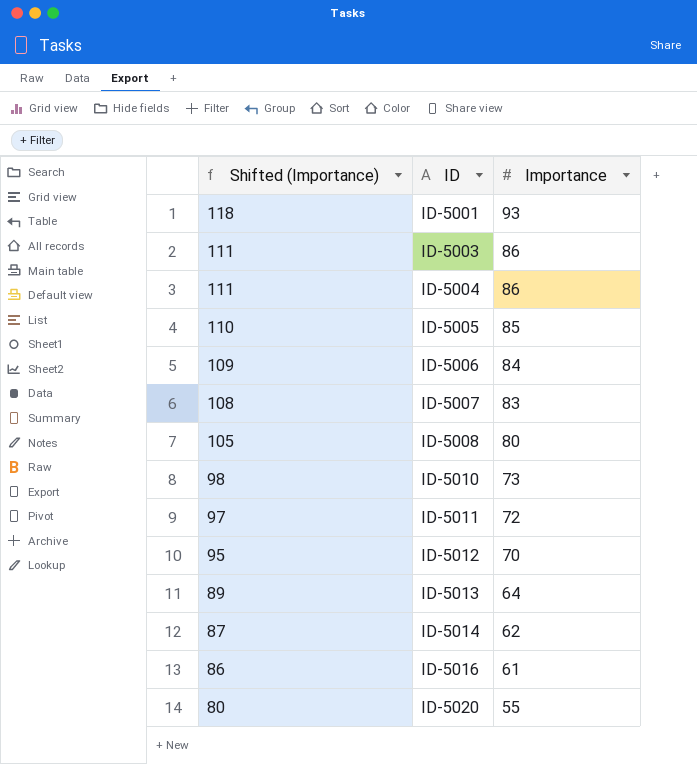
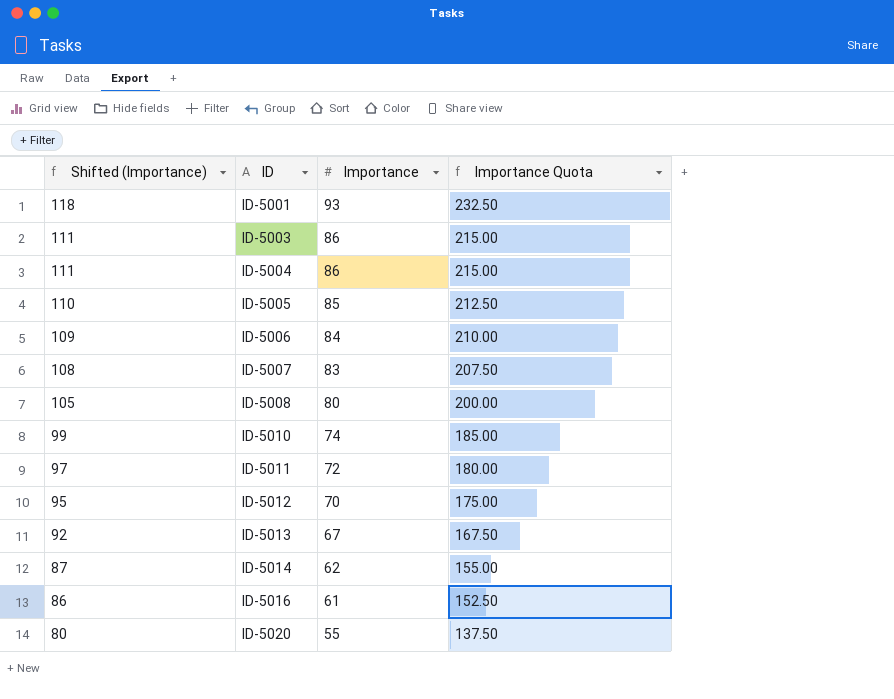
column Importance Quota | formula: none -> [Importance] * 2.5
ID-5010 | Shifted (Importance): 98 -> 99
ID-5010 | Importance: 73 -> 74
ID-5013 | Shifted (Importance): 89 -> 92
ID-5013 | Importance: 64 -> 67

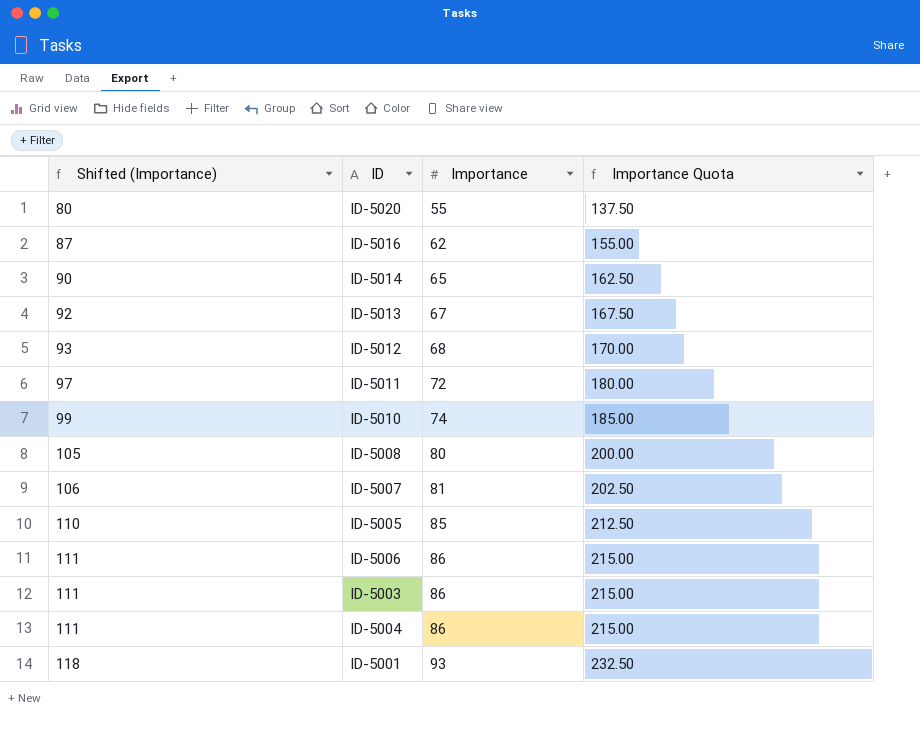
row order: Shifted (Importance) descending -> Shifted (Importance) ascending
ID-5016 | Shifted (Importance): 86 -> 87
ID-5016 | Importance: 61 -> 62
ID-5016 | Importance Quota: 152.50 -> 155.00
ID-5014 | Shifted (Importance): 87 -> 90
ID-5014 | Importance: 62 -> 65
ID-5014 | Importance Quota: 155.00 -> 162.50
ID-5012 | Shifted (Importance): 95 -> 93
ID-5012 | Importance: 70 -> 68
ID-5012 | Importance Quota: 175.00 -> 170.00
ID-5007 | Shifted (Importance): 108 -> 106
ID-5007 | Importance: 83 -> 81
ID-5007 | Importance Quota: 207.50 -> 202.50
ID-5006 | Shifted (Importance): 109 -> 111
ID-5006 | Importance: 84 -> 86
ID-5006 | Importance Quota: 210.00 -> 215.00

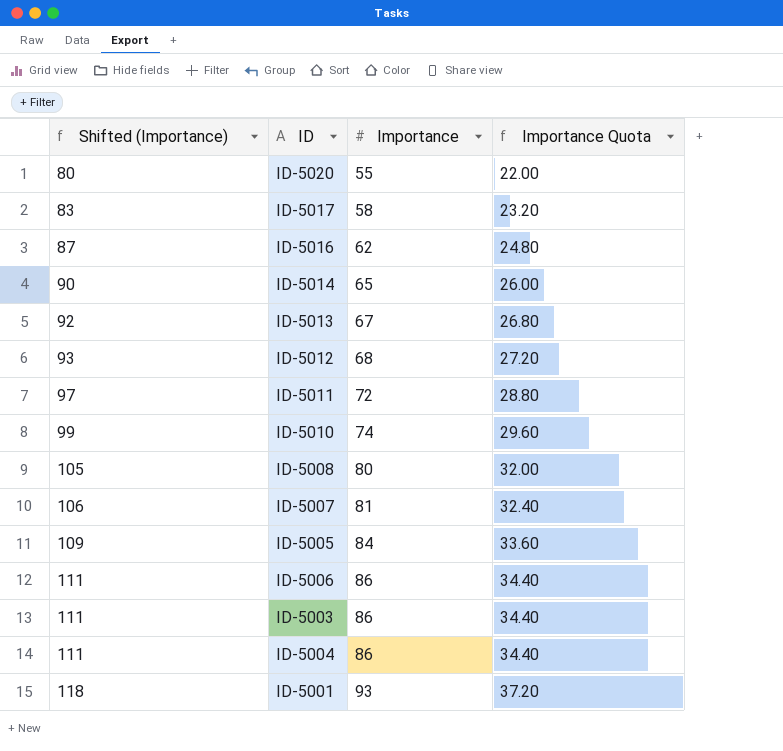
column Importance Quota | formula: [Importance] * 2.5 -> [Importance] * 0.4
row ID-5017: none -> 83 | 58 | 23.20
ID-5005 | Shifted (Importance): 110 -> 109
ID-5005 | Importance: 85 -> 84

